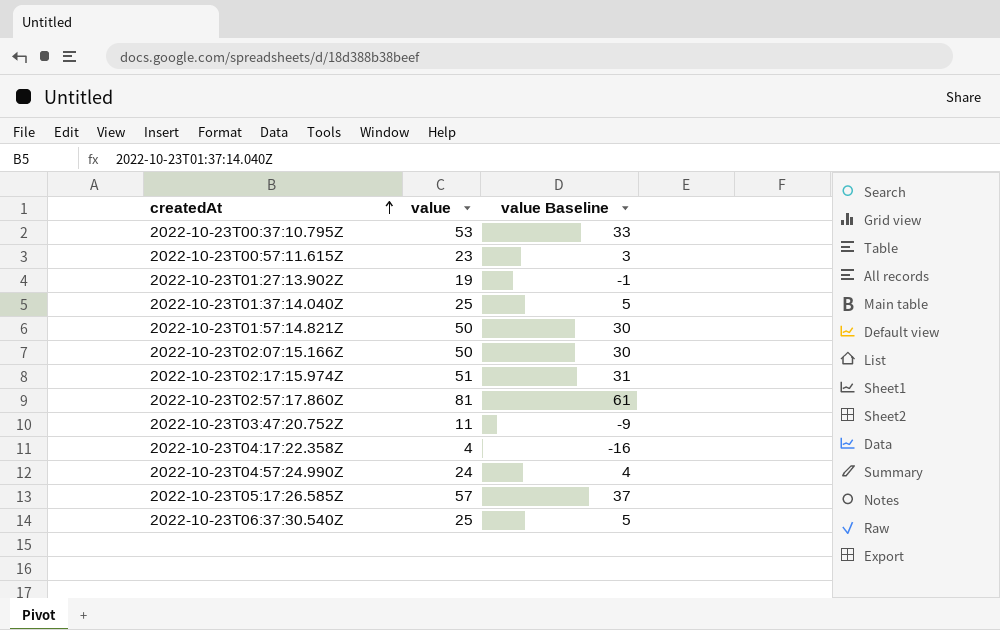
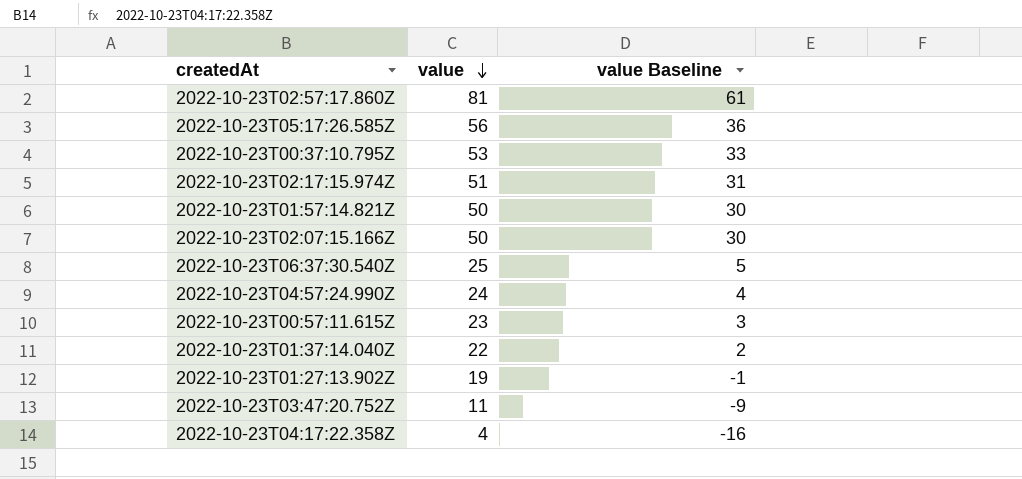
row order: createdAt ascending -> value descending
2022-10-23T05:17:26.585Z | value: 57 -> 56
2022-10-23T05:17:26.585Z | value Baseline: 37 -> 36
2022-10-23T01:37:14.040Z | value: 25 -> 22
2022-10-23T01:37:14.040Z | value Baseline: 5 -> 2

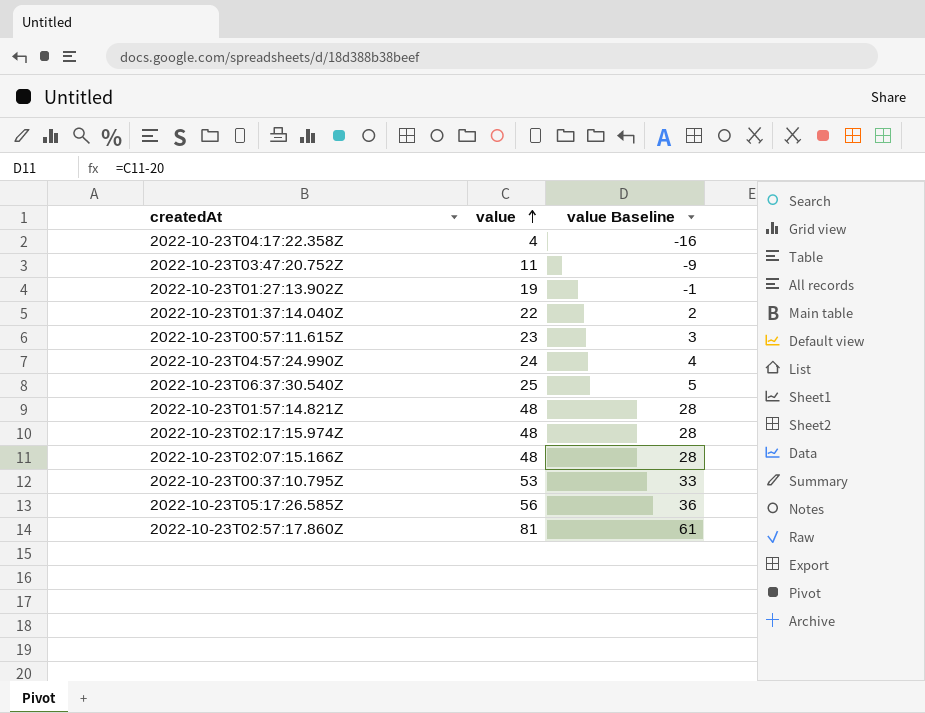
row order: value descending -> value ascending
2022-10-23T01:57:14.821Z | value: 50 -> 48
2022-10-23T01:57:14.821Z | value Baseline: 30 -> 28
2022-10-23T02:17:15.974Z | value: 51 -> 48
2022-10-23T02:17:15.974Z | value Baseline: 31 -> 28
2022-10-23T02:07:15.166Z | value: 50 -> 48
2022-10-23T02:07:15.166Z | value Baseline: 30 -> 28

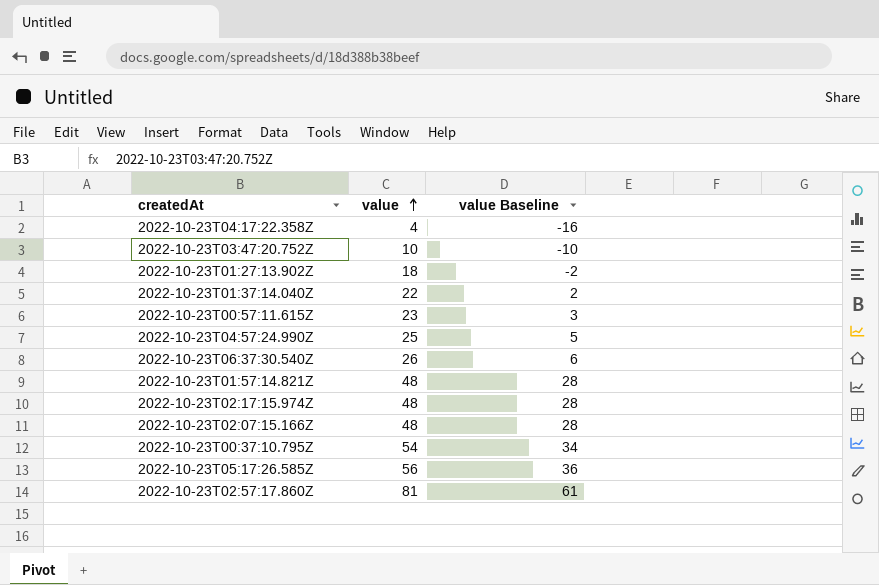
2022-10-23T03:47:20.752Z | value: 11 -> 10
2022-10-23T03:47:20.752Z | value Baseline: -9 -> -10
2022-10-23T01:27:13.902Z | value: 19 -> 18
2022-10-23T01:27:13.902Z | value Baseline: -1 -> -2
2022-10-23T04:57:24.990Z | value: 24 -> 25
2022-10-23T04:57:24.990Z | value Baseline: 4 -> 5
2022-10-23T06:37:30.540Z | value: 25 -> 26
2022-10-23T06:37:30.540Z | value Baseline: 5 -> 6
2022-10-23T00:37:10.795Z | value: 53 -> 54
2022-10-23T00:37:10.795Z | value Baseline: 33 -> 34

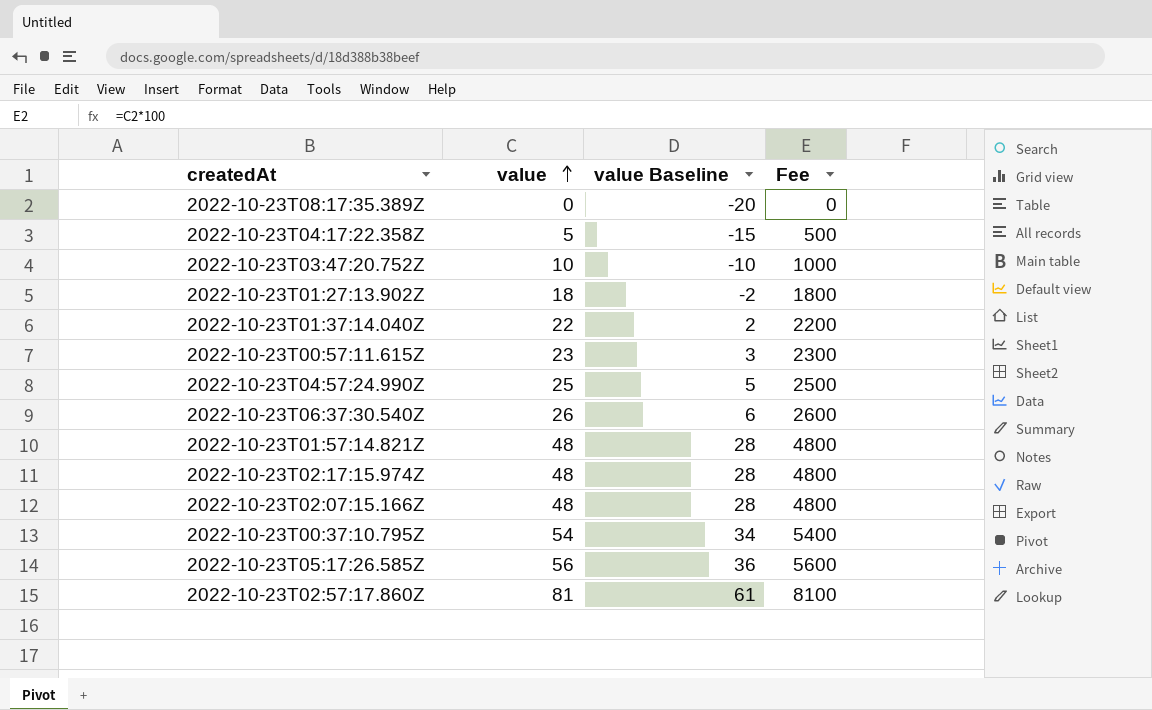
column Fee | formula: none -> [value] * 100
row 2022-10-23T08:17:35.389Z: none -> 0 | -20 | 0
2022-10-23T04:17:22.358Z | value: 4 -> 5
2022-10-23T04:17:22.358Z | value Baseline: -16 -> -15

